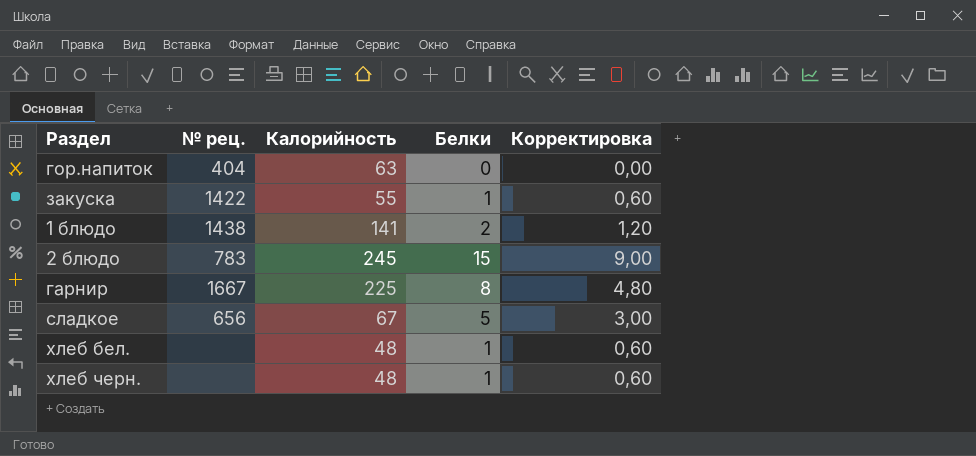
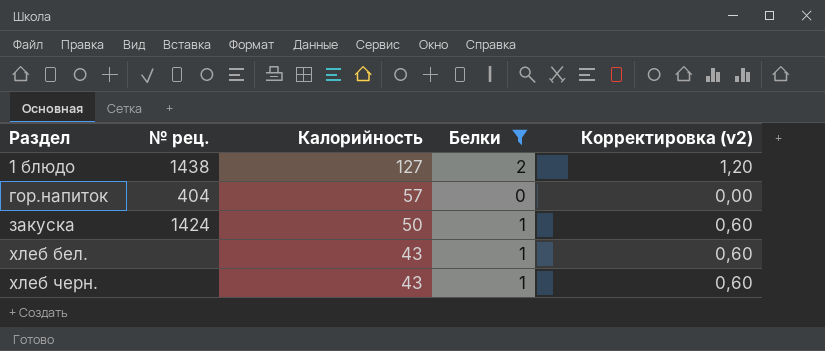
filter: none -> Белки <= 2
row order: none -> Раздел ascending
column name: Корректировка -> Корректировка (v2)
1 блюдо | Калорийность: 141 -> 127
гор.напиток | Калорийность: 63 -> 57
закуска | № рец.: 1422 -> 1424
закуска | Калорийность: 55 -> 50
хлеб бел. | Калорийность: 48 -> 43
хлеб черн. | Калорийность: 48 -> 43

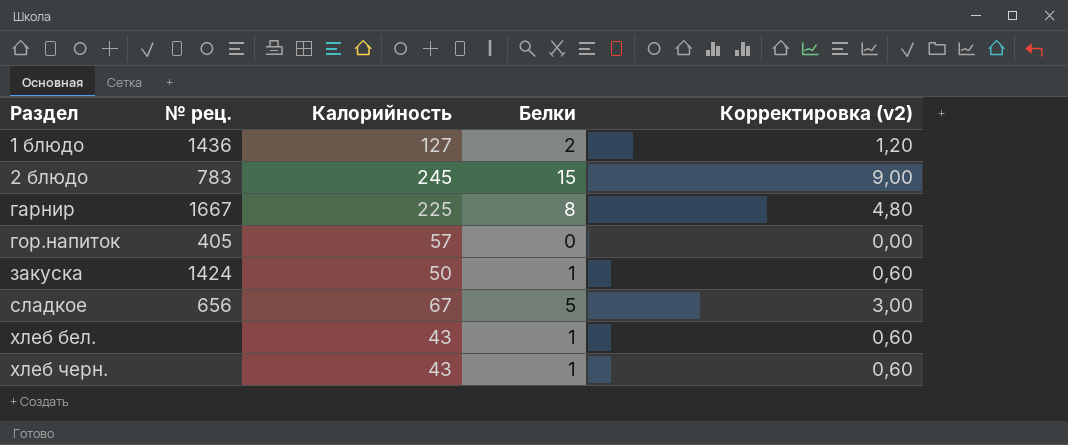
filter: Белки <= 2 -> none
1 блюдо | № рец.: 1438 -> 1436
гор.напиток | № рец.: 404 -> 405

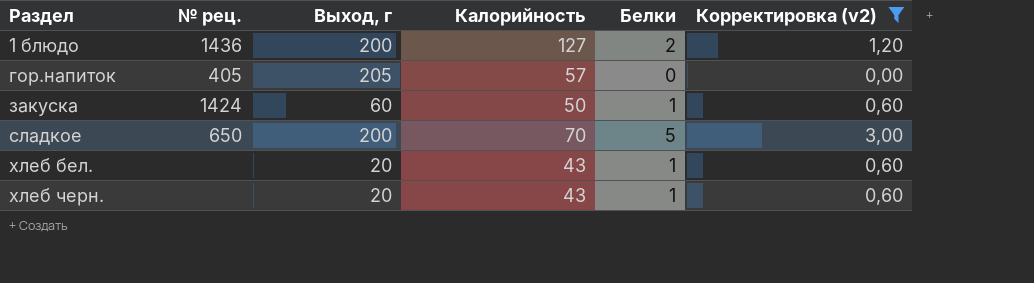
filter: none -> Корректировка (v2) <= 3,00
column Выход, г | position: none -> 3
сладкое | № рец.: 656 -> 650
сладкое | Калорийность: 67 -> 70

